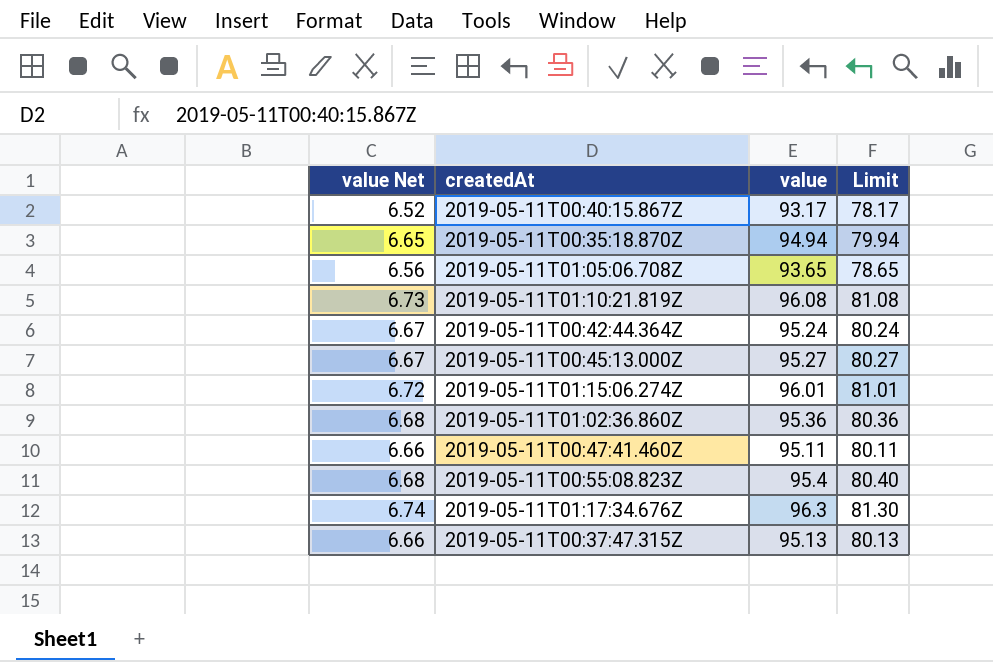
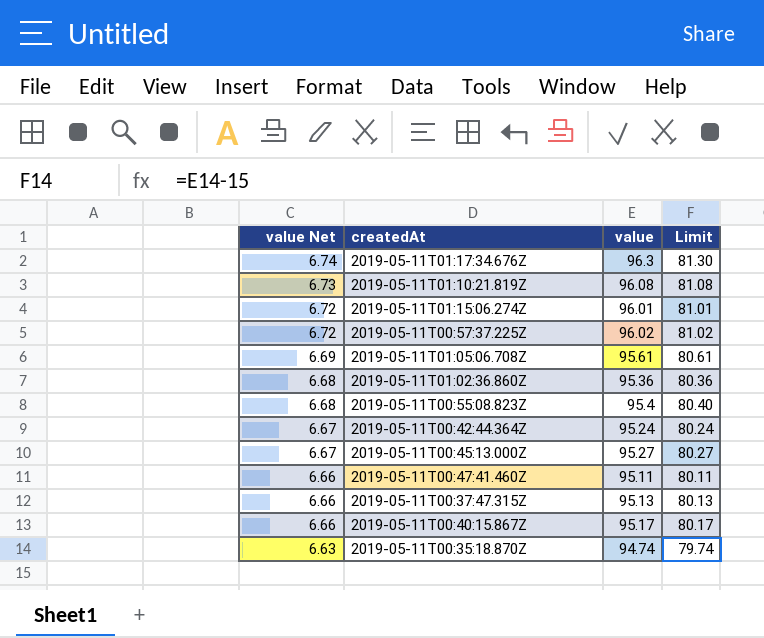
row order: none -> value Net descending
row 2019-05-11T00:57:37.225Z: none -> 6.72 | 96.02 | 81.02
2019-05-11T01:05:06.708Z | value Net: 6.56 -> 6.69
2019-05-11T01:05:06.708Z | value: 93.65 -> 95.61
2019-05-11T01:05:06.708Z | Limit: 78.65 -> 80.61
2019-05-11T00:40:15.867Z | value Net: 6.52 -> 6.66
2019-05-11T00:40:15.867Z | value: 93.17 -> 95.17
2019-05-11T00:40:15.867Z | Limit: 78.17 -> 80.17
2019-05-11T00:35:18.870Z | value Net: 6.65 -> 6.63
2019-05-11T00:35:18.870Z | value: 94.94 -> 94.74
2019-05-11T00:35:18.870Z | Limit: 79.94 -> 79.74

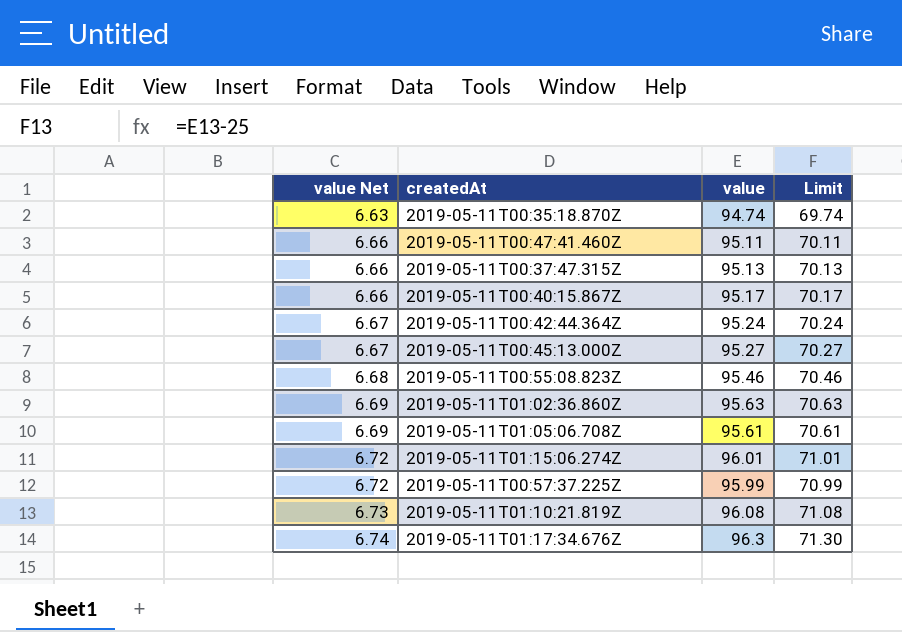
row order: value Net descending -> value Net ascending
column Limit | formula: [value] - 15 -> [value] - 25
2019-05-11T00:55:08.823Z | value: 95.4 -> 95.46
2019-05-11T01:02:36.860Z | value Net: 6.68 -> 6.69
2019-05-11T01:02:36.860Z | value: 95.36 -> 95.63
2019-05-11T00:57:37.225Z | value: 96.02 -> 95.99

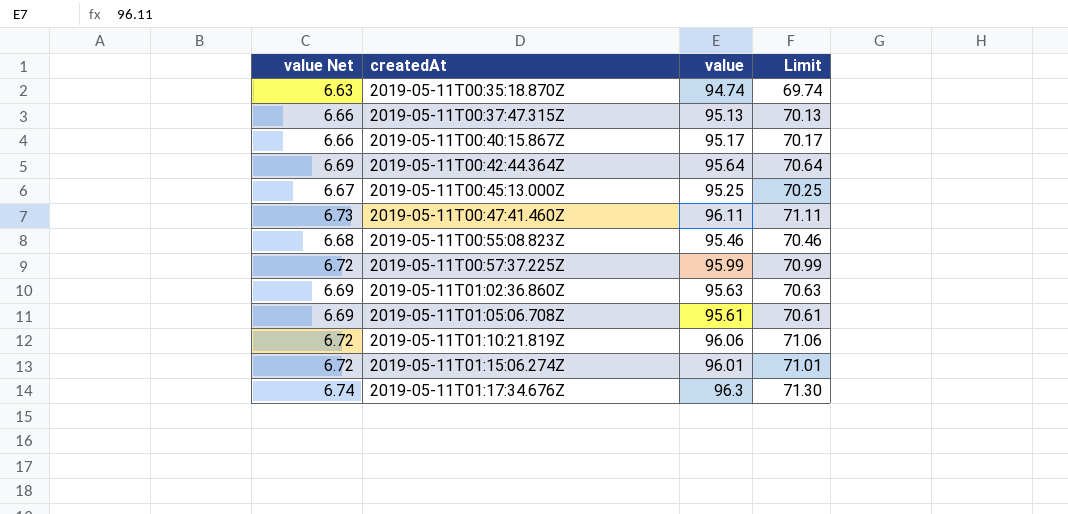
row order: value Net ascending -> createdAt ascending
2019-05-11T00:42:44.364Z | value Net: 6.67 -> 6.69
2019-05-11T00:42:44.364Z | value: 95.24 -> 95.64
2019-05-11T00:42:44.364Z | Limit: 70.24 -> 70.64
2019-05-11T00:45:13.000Z | value: 95.27 -> 95.25
2019-05-11T00:45:13.000Z | Limit: 70.27 -> 70.25
2019-05-11T00:47:41.460Z | value Net: 6.66 -> 6.73
2019-05-11T00:47:41.460Z | value: 95.11 -> 96.11
2019-05-11T00:47:41.460Z | Limit: 70.11 -> 71.11
2019-05-11T01:10:21.819Z | value Net: 6.73 -> 6.72
2019-05-11T01:10:21.819Z | value: 96.08 -> 96.06
2019-05-11T01:10:21.819Z | Limit: 71.08 -> 71.06

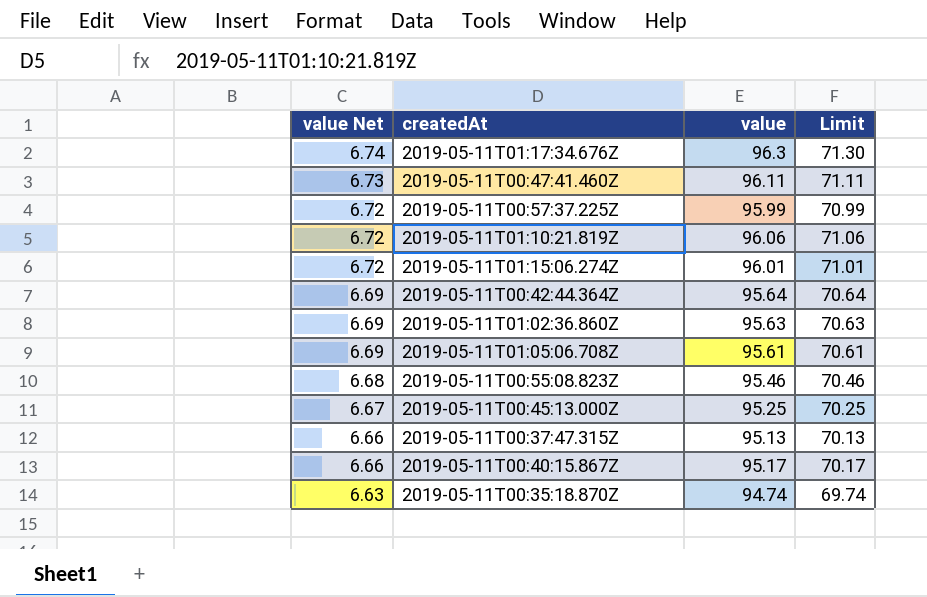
row order: createdAt ascending -> value Net descending

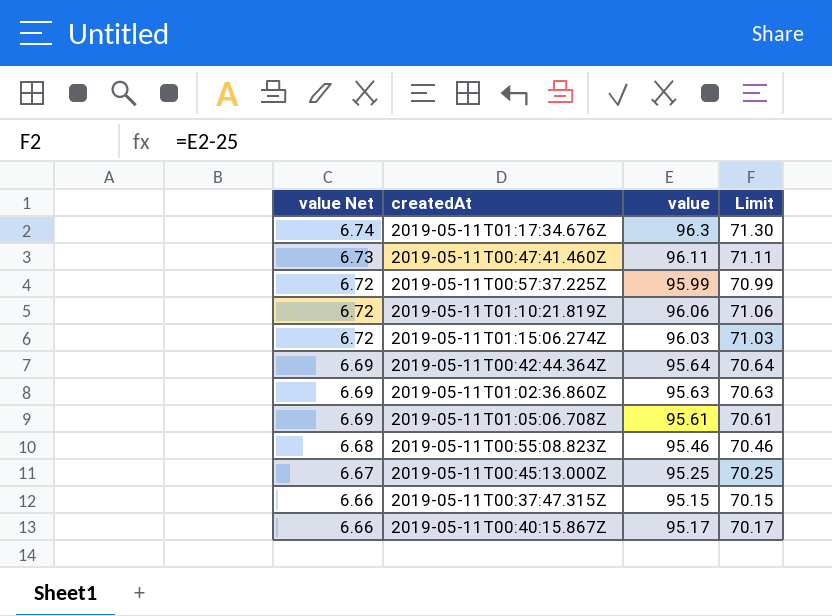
row 2019-05-11T00:35:18.870Z: 6.63 | 94.74 | 69.74 -> none
2019-05-11T01:15:06.274Z | value: 96.01 -> 96.03
2019-05-11T01:15:06.274Z | Limit: 71.01 -> 71.03
2019-05-11T00:37:47.315Z | value: 95.13 -> 95.15
2019-05-11T00:37:47.315Z | Limit: 70.13 -> 70.15

